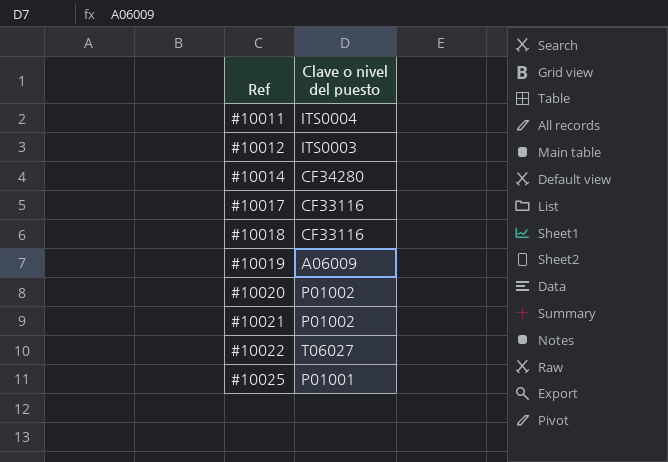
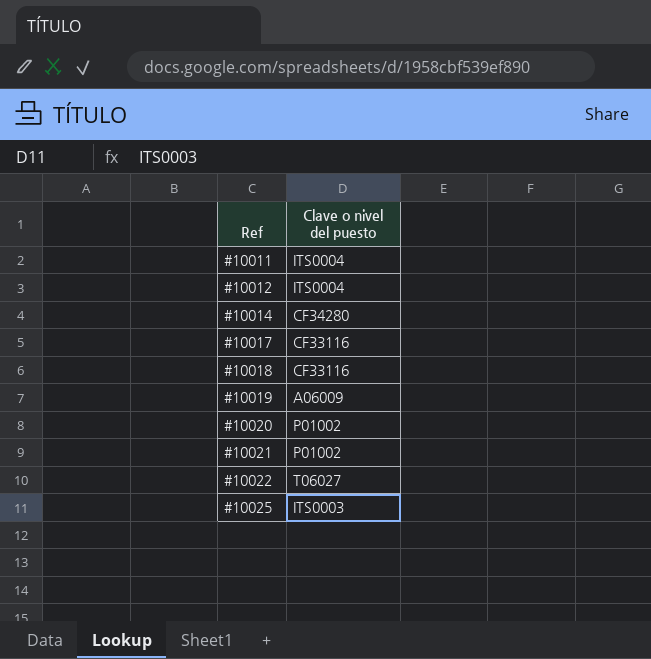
#10012 | Clave o nivel del puesto: ITS0003 -> ITS0004
#10025 | Clave o nivel del puesto: P01001 -> ITS0003

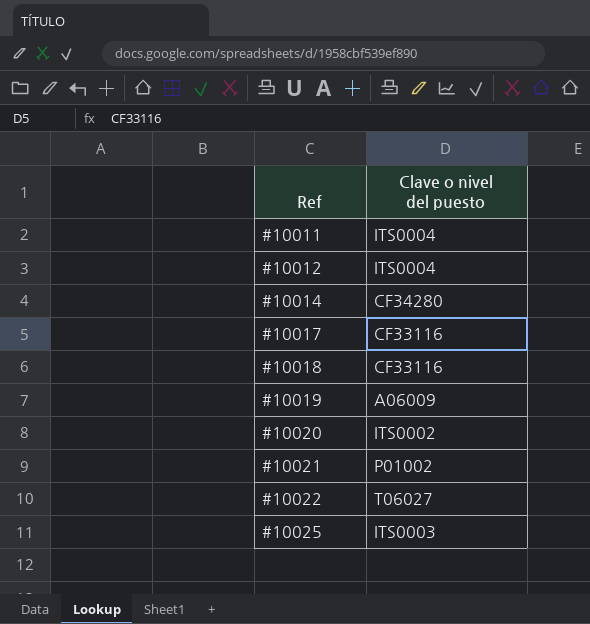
#10020 | Clave o nivel del puesto: P01002 -> ITS0002

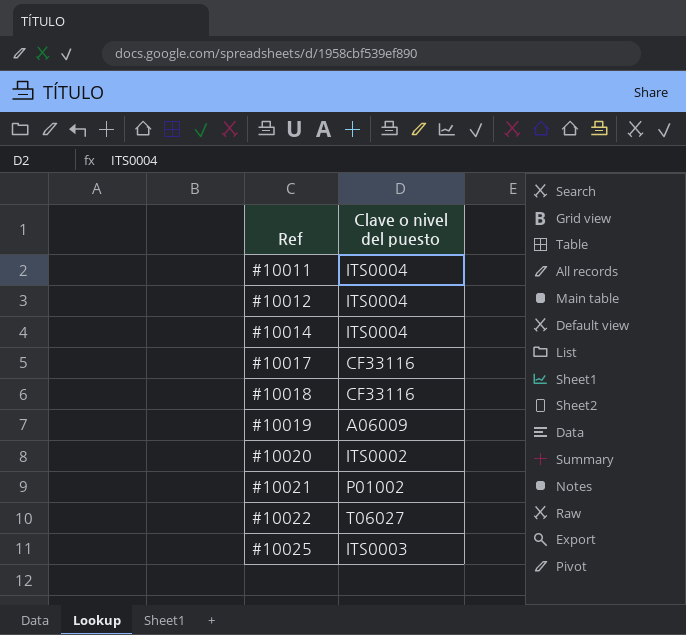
#10014 | Clave o nivel del puesto: CF34280 -> ITS0004

